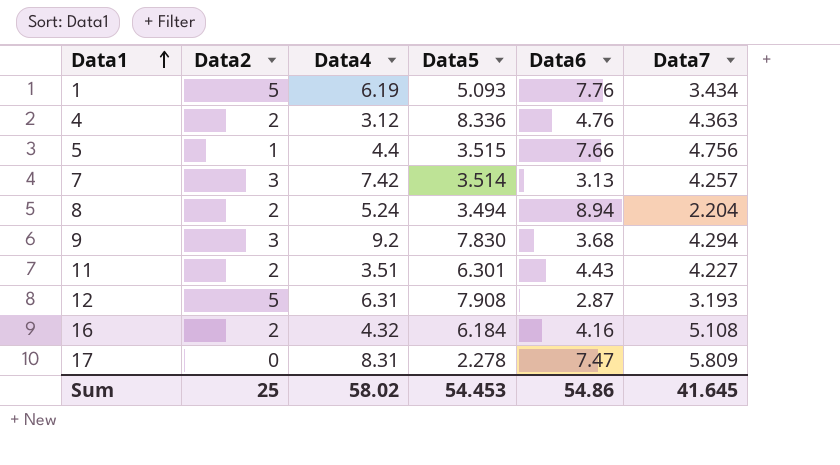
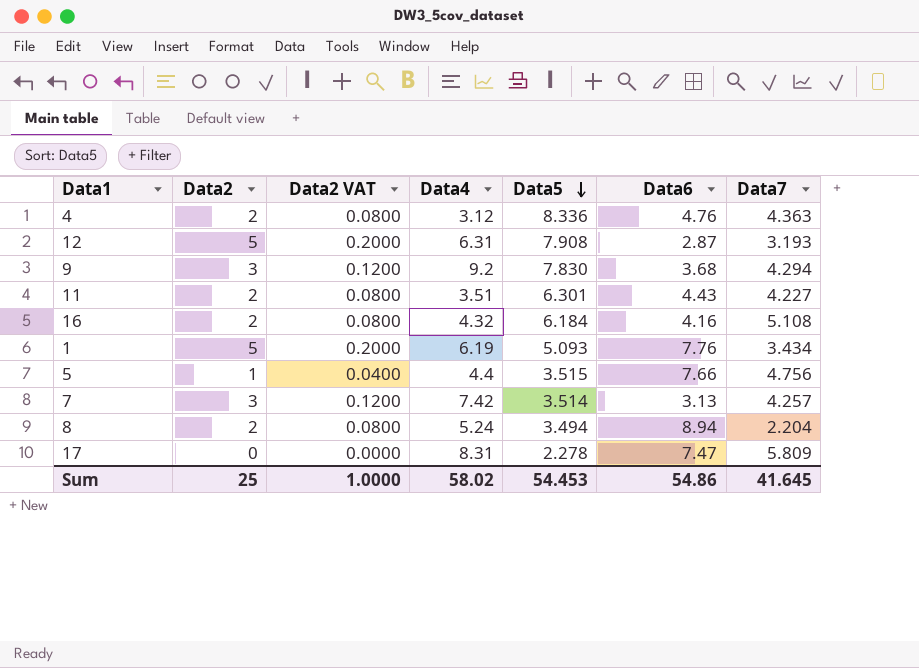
row order: Data1 ascending -> Data5 descending
column Data2 VAT | formula: none -> [Data2] * 0.04

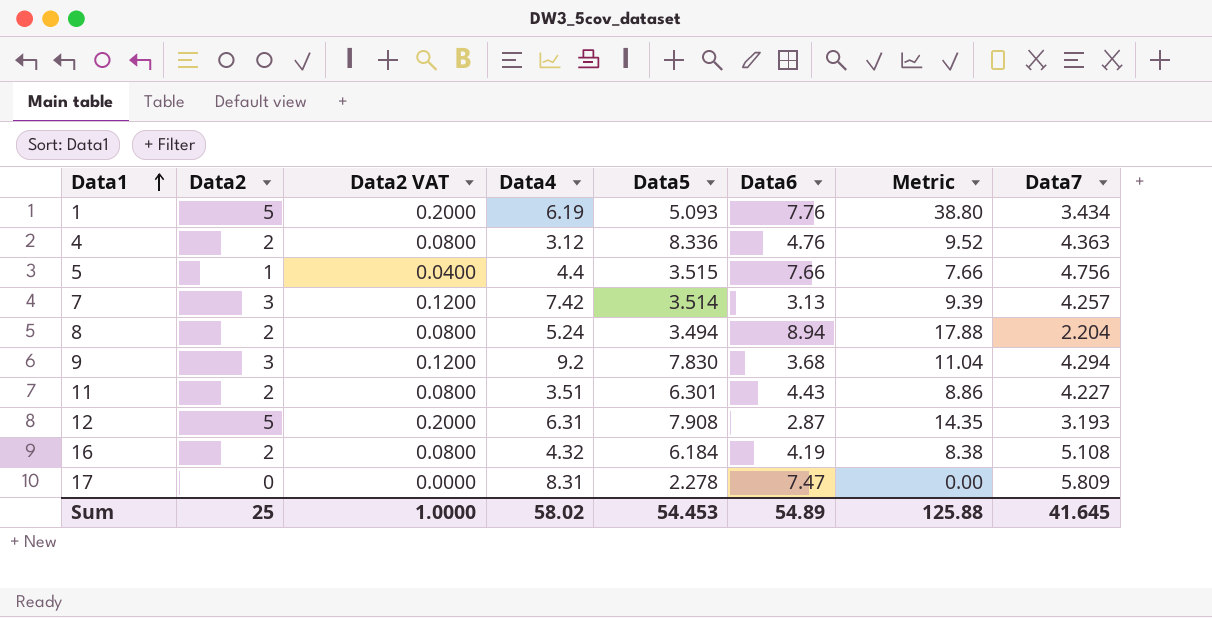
row order: Data5 descending -> Data1 ascending
column Metric | formula: none -> [Data2] * [Data6]
16 | Data6: 4.16 -> 4.19
Sum | Data6: 54.86 -> 54.89

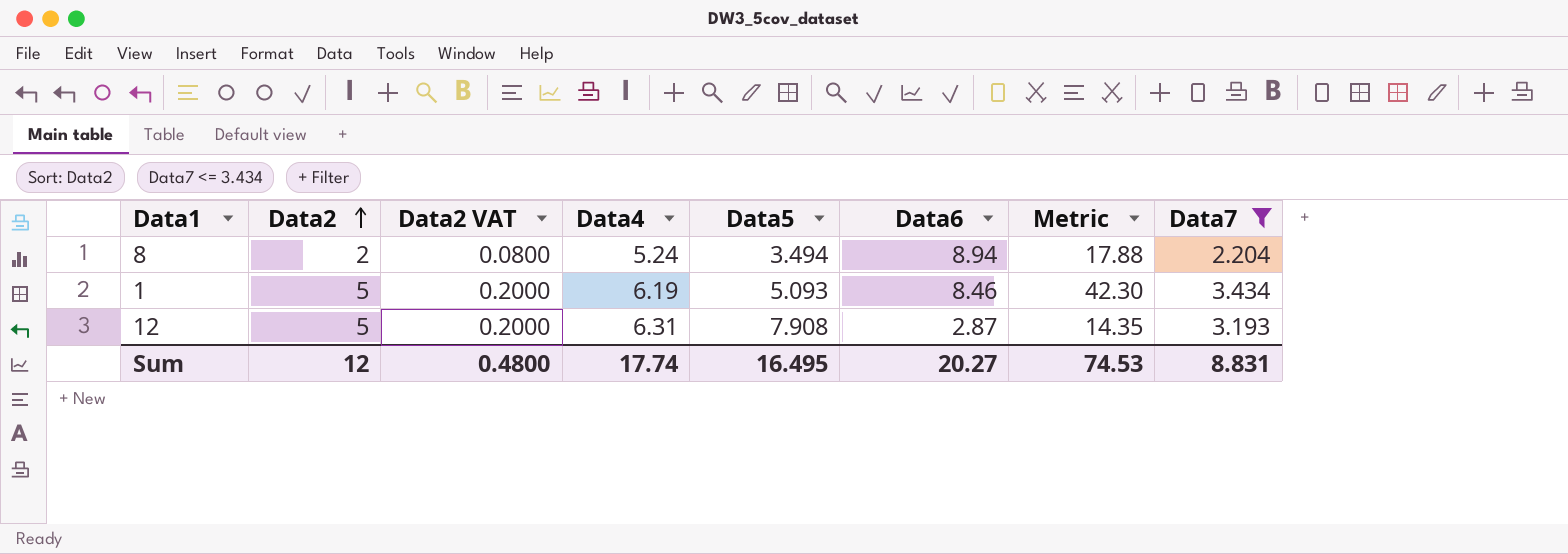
filter: none -> Data7 <= 3.434
row order: Data1 ascending -> Data2 ascending
1 | Data6: 7.76 -> 8.46
1 | Metric: 38.80 -> 42.30
Sum | Data2: 25 -> 12
Sum | Data2 VAT: 1.0000 -> 0.4800
Sum | Data4: 58.02 -> 17.74
Sum | Data5: 54.453 -> 16.495
Sum | Data6: 54.89 -> 20.27
Sum | Metric: 125.88 -> 74.53
Sum | Data7: 41.645 -> 8.831

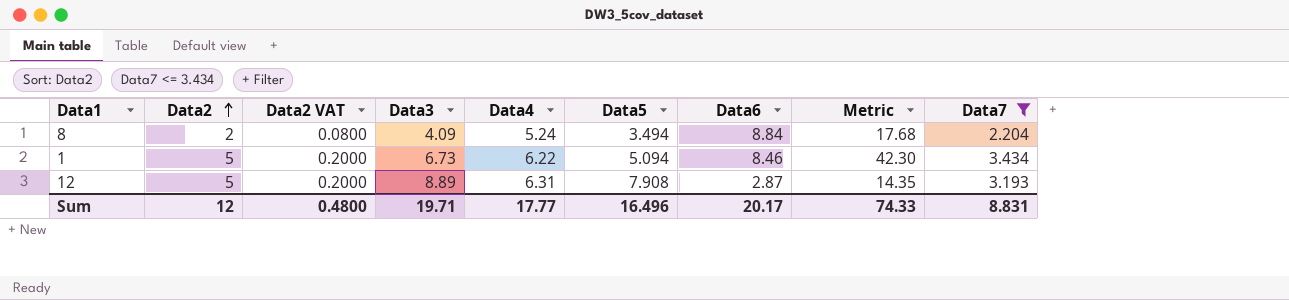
column Data3 | position: none -> 4
8 | Data6: 8.94 -> 8.84
8 | Metric: 17.88 -> 17.68
1 | Data4: 6.19 -> 6.22
1 | Data5: 5.093 -> 5.094
Sum | Data4: 17.74 -> 17.77
Sum | Data5: 16.495 -> 16.496
Sum | Data6: 20.27 -> 20.17
Sum | Metric: 74.53 -> 74.33

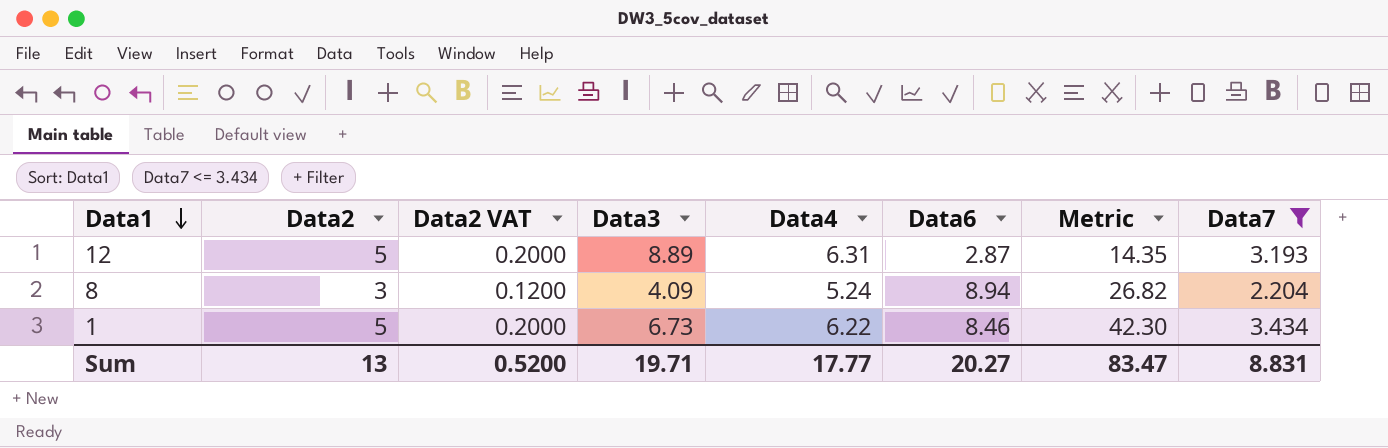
row order: Data2 ascending -> Data1 descending
column Data5 | position: 6 -> none
8 | Data2: 2 -> 3
8 | Data2 VAT: 0.0800 -> 0.1200
8 | Data6: 8.84 -> 8.94
8 | Metric: 17.68 -> 26.82
Sum | Data2: 12 -> 13
Sum | Data2 VAT: 0.4800 -> 0.5200
Sum | Data6: 20.17 -> 20.27
Sum | Metric: 74.33 -> 83.47

